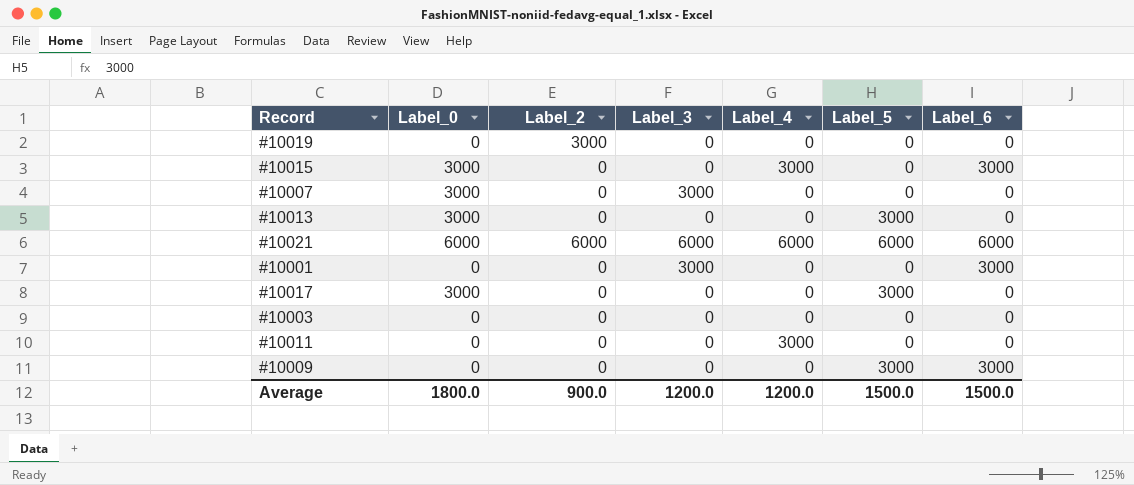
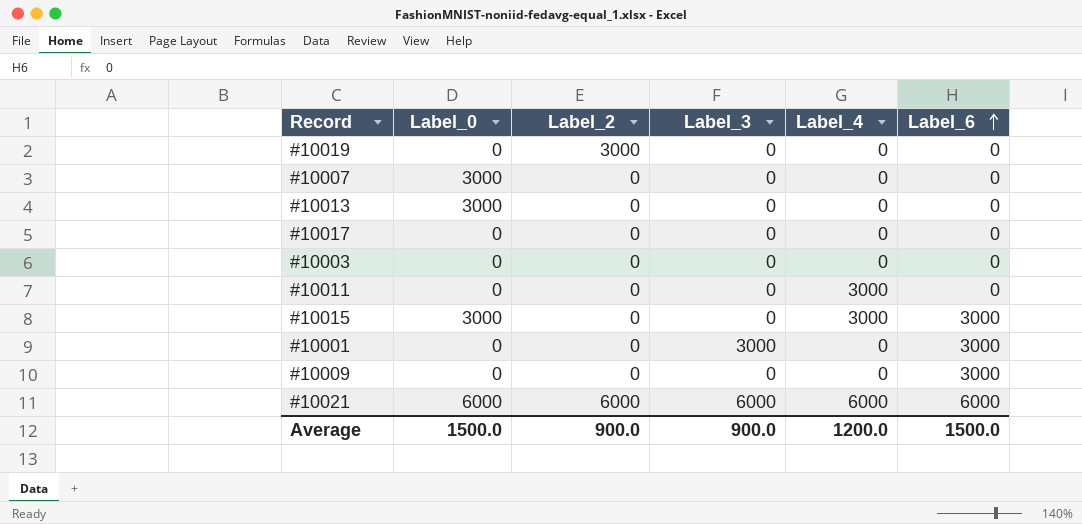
row order: none -> Label_6 ascending
column Label_5 | position: 6 -> none
#10007 | Label_3: 3000 -> 0
#10017 | Label_0: 3000 -> 0
Average | Label_0: 1800.0 -> 1500.0
Average | Label_3: 1200.0 -> 900.0

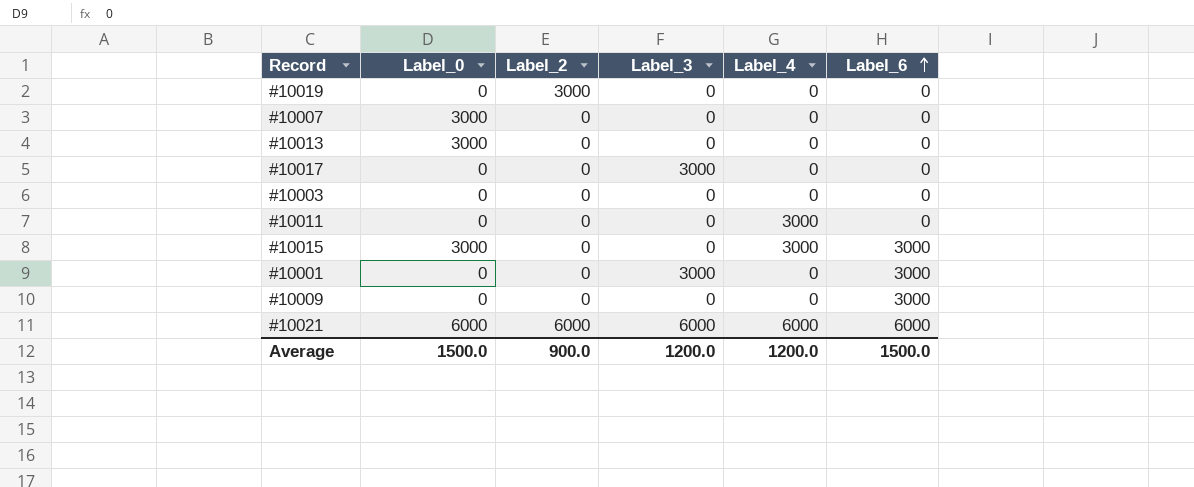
#10017 | Label_3: 0 -> 3000
Average | Label_3: 900.0 -> 1200.0

